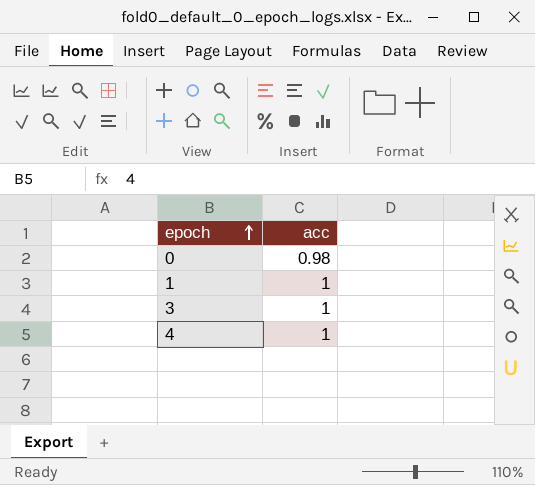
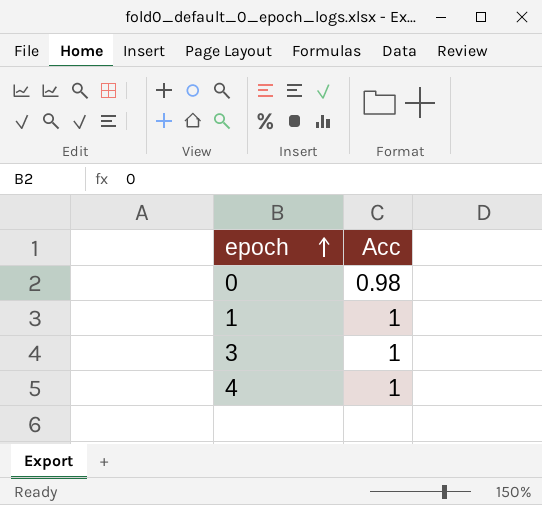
column name: acc -> Acc

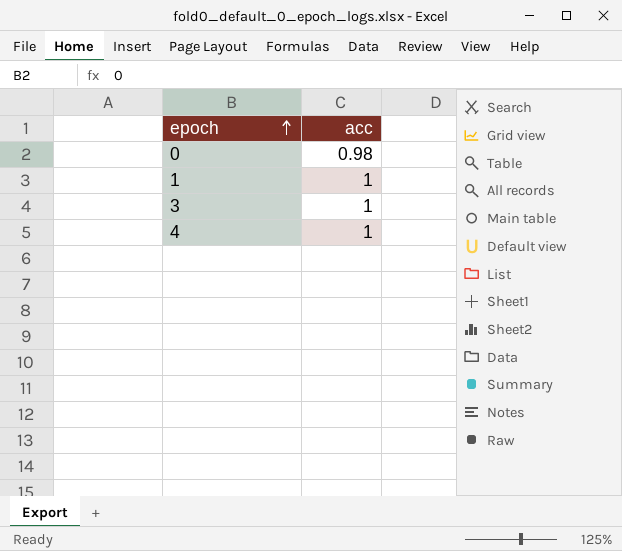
column name: Acc -> acc

